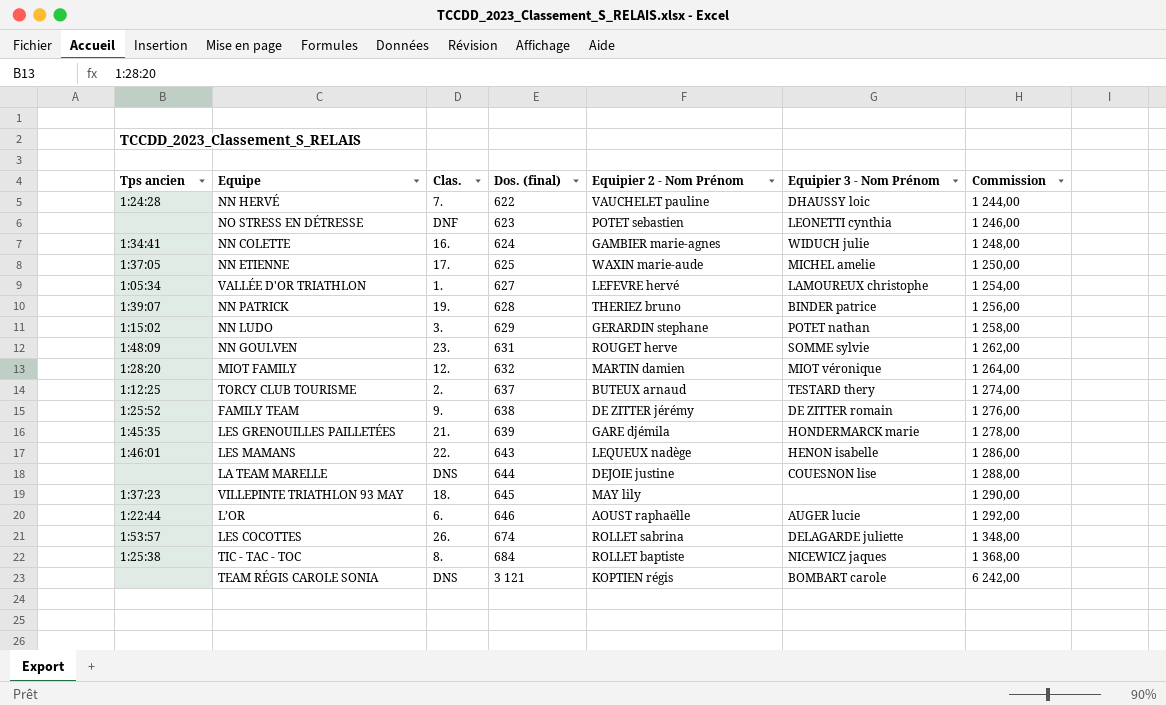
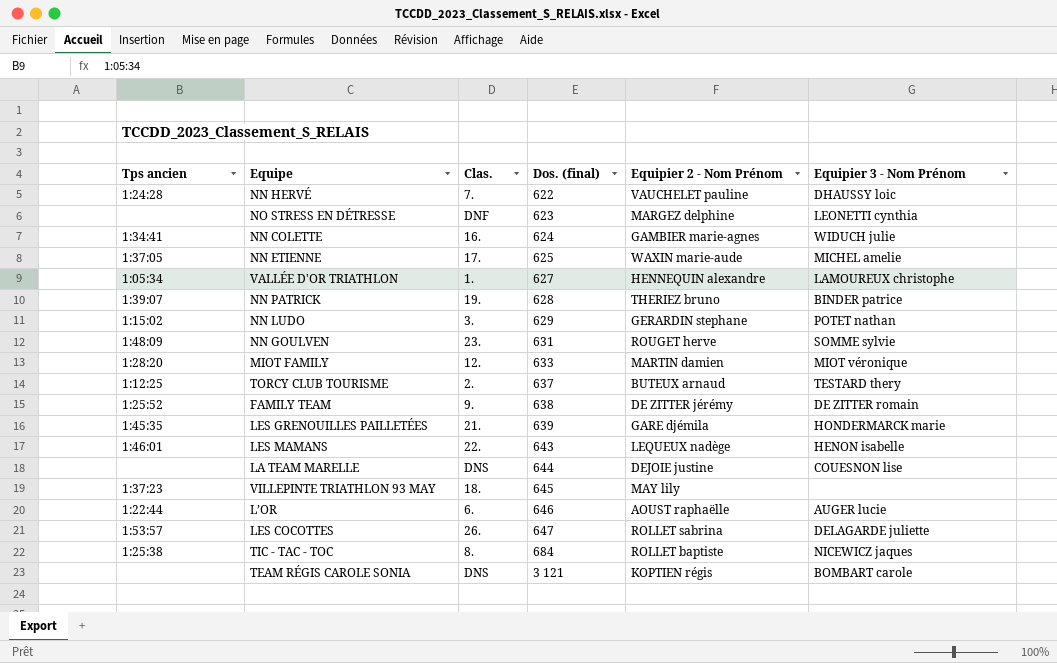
column Commission | formula: [Dos. (final)] * 2 -> none
NO STRESS EN DÉTRESSE | Equipier 2 - Nom Prénom: POTET sebastien -> MARGEZ delphine
VALLÉE D'OR TRIATHLON | Equipier 2 - Nom Prénom: LEFEVRE hervé -> HENNEQUIN alexandre
MIOT FAMILY | Dos. (final): 632 -> 633
LES COCOTTES | Dos. (final): 674 -> 647

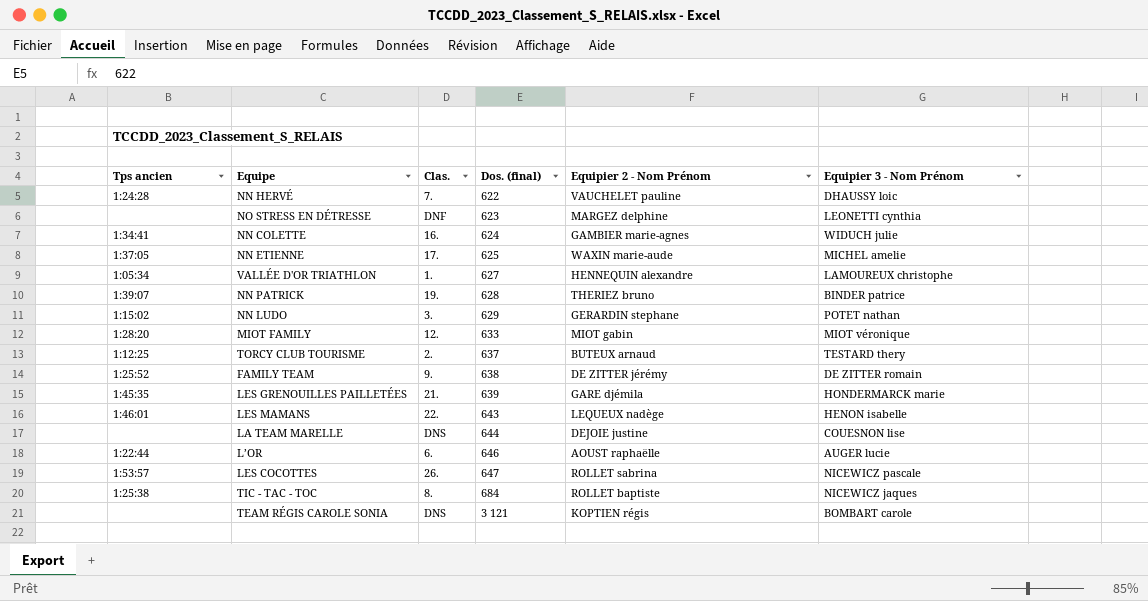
row NN GOULVEN: 1:48:09 | 23. | 631 | ROUGET herve | SOMME sylvie -> none
row VILLEPINTE TRIATHLON 93 MAY: 1:37:23 | 18. | 645 | MAY lily | none -> none
MIOT FAMILY | Equipier 2 - Nom Prénom: MARTIN damien -> MIOT gabin
LES COCOTTES | Equipier 3 - Nom Prénom: DELAGARDE juliette -> NICEWICZ pascale

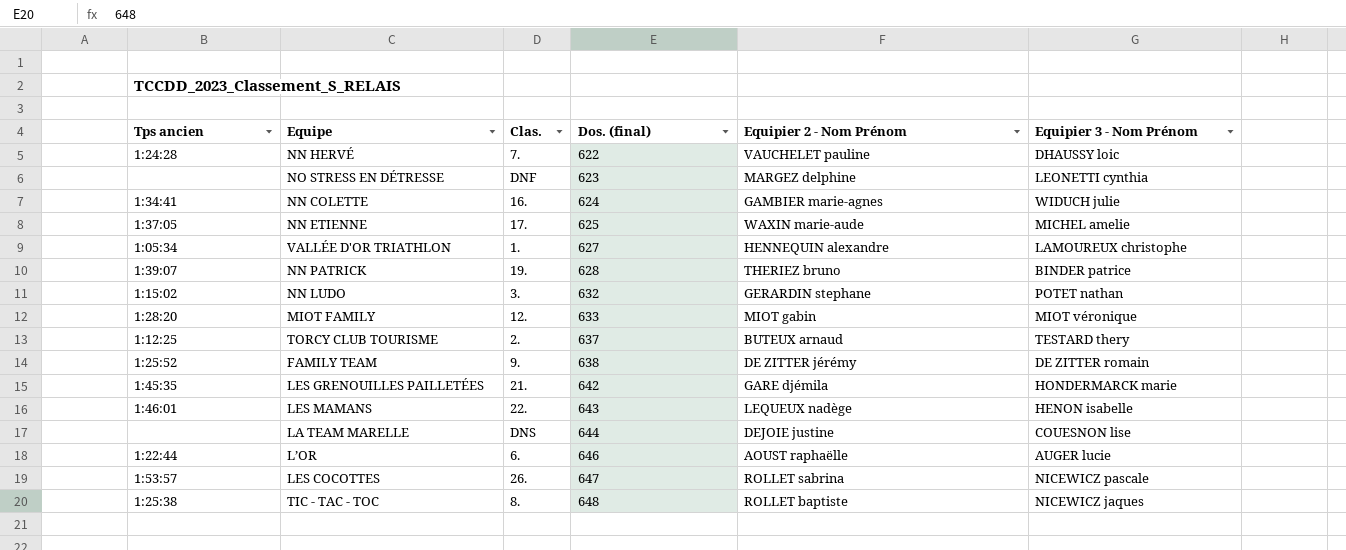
row TEAM RÉGIS CAROLE SONIA: none | DNS | 3 121 | KOPTIEN régis | BOMBART carole -> none
NN LUDO | Dos. (final): 629 -> 632
LES GRENOUILLES PAILLETÉES | Dos. (final): 639 -> 642
TIC - TAC - TOC | Dos. (final): 684 -> 648

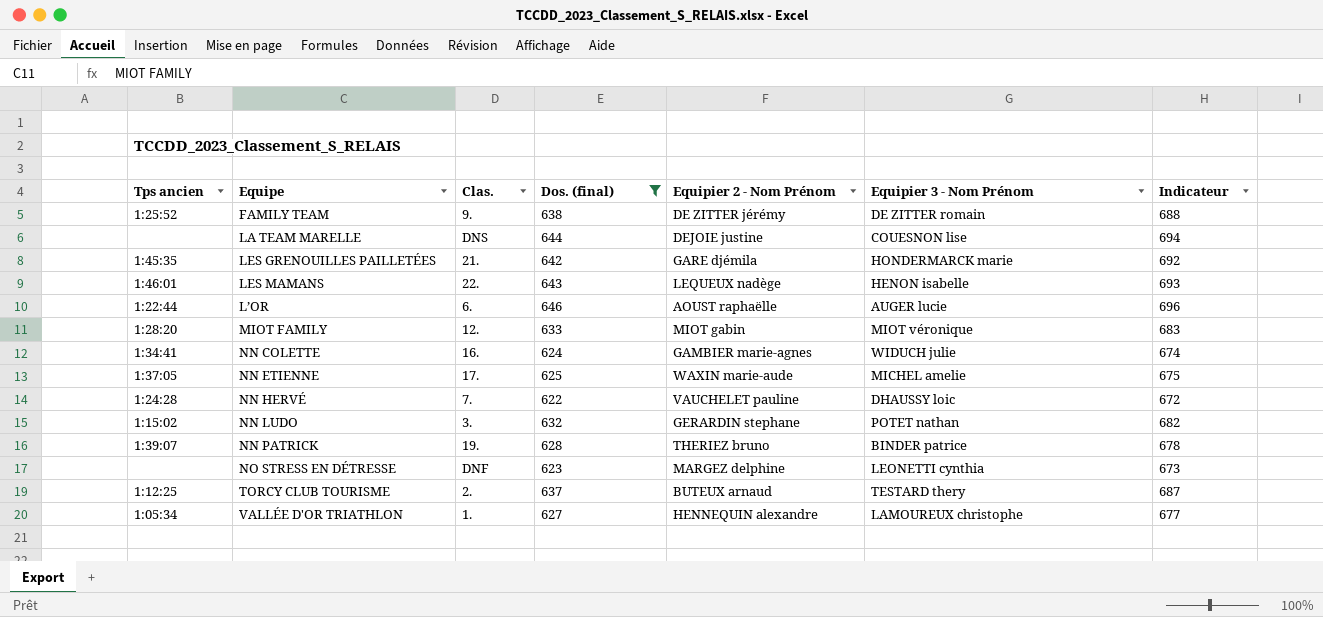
filter: none -> Dos. (final) <= 646
row order: Dos. (final) ascending -> Equipe ascending
column Indicateur | formula: none -> [Dos. (final)] + 50

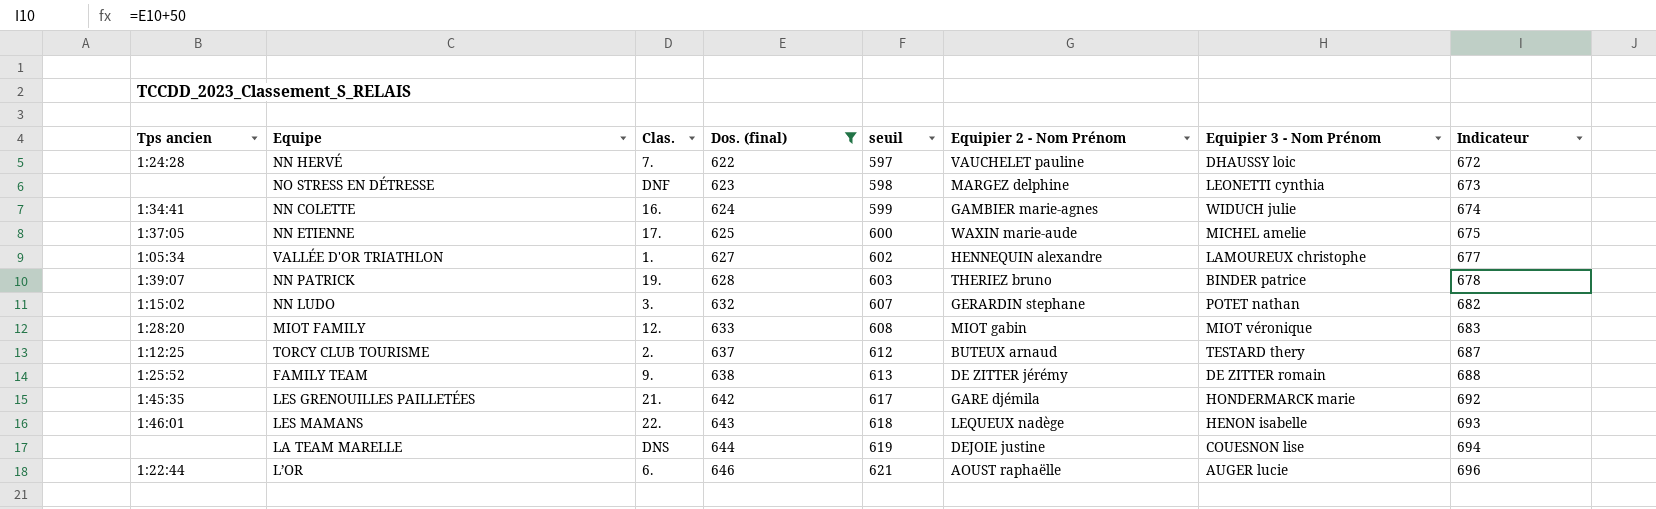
row order: Equipe ascending -> Dos. (final) ascending
column seuil | formula: none -> [Dos. (final)] - 25

